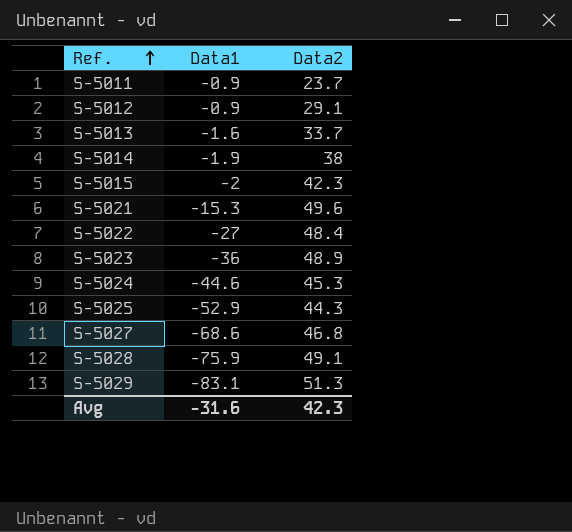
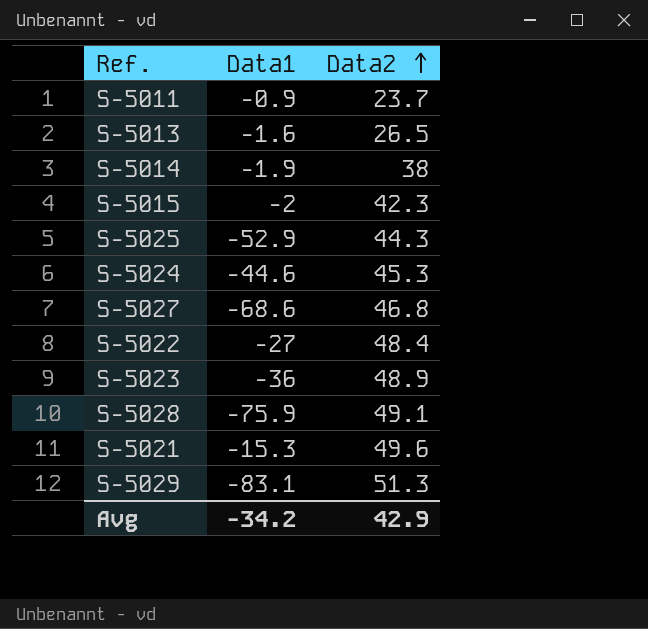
row order: Ref. ascending -> Data2 ascending
row S-5012: -0.9 | 29.1 -> none
S-5013 | Data2: 33.7 -> 26.5
Avg | Data1: -31.6 -> -34.2
Avg | Data2: 42.3 -> 42.9

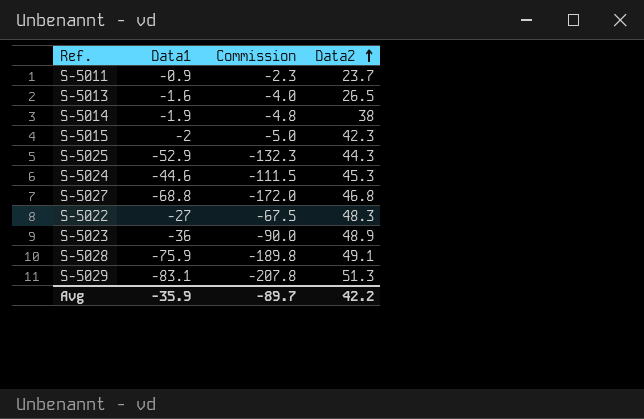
column Commission | formula: none -> [Data1] * 2.5
row S-5021: -15.3 | 49.6 -> none
S-5027 | Data1: -68.6 -> -68.8
S-5022 | Data2: 48.4 -> 48.3
Avg | Data1: -34.2 -> -35.9
Avg | Data2: 42.9 -> 42.2

